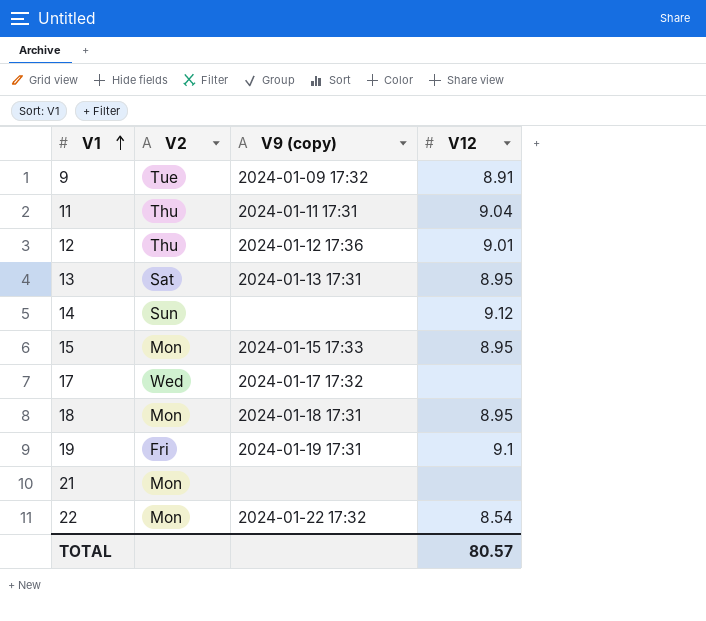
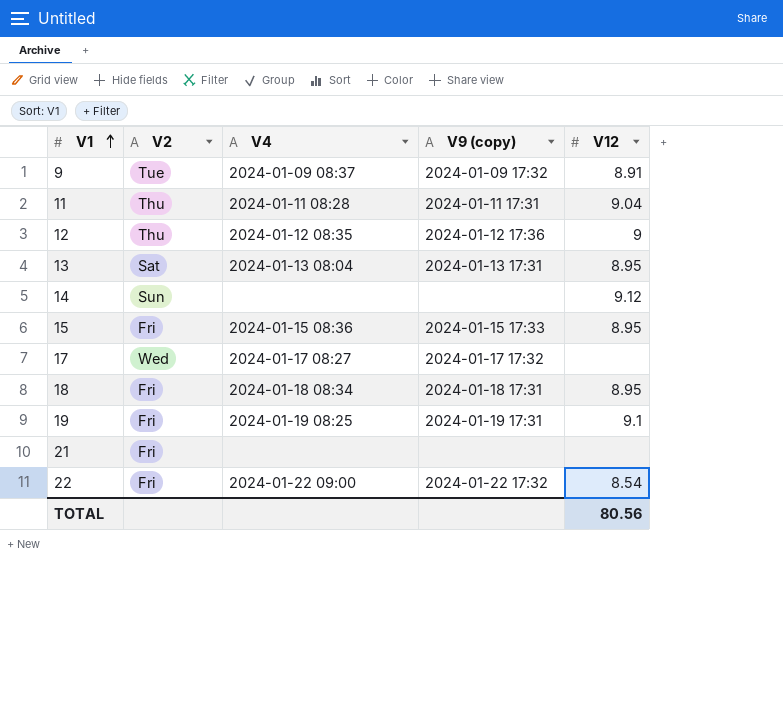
column V4 | position: none -> 3
12 | V12: 9.01 -> 9
15 | V2: Mon -> Fri
18 | V2: Mon -> Fri
21 | V2: Mon -> Fri
22 | V2: Mon -> Fri
TOTAL | V12: 80.57 -> 80.56

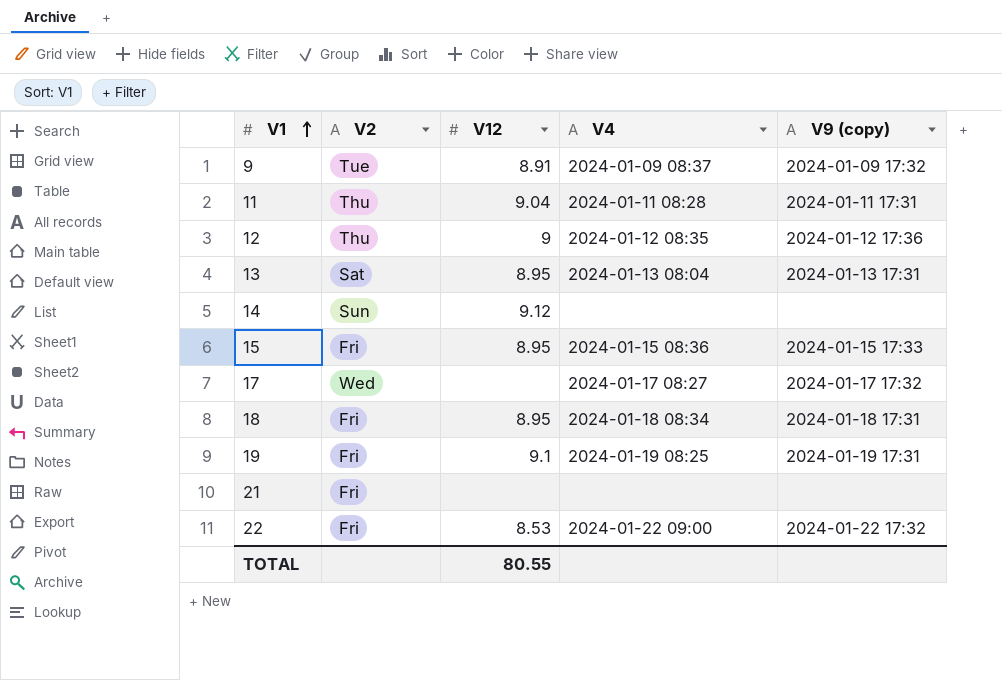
column V12 | position: 5 -> 3
22 | V12: 8.54 -> 8.53
TOTAL | V12: 80.56 -> 80.55

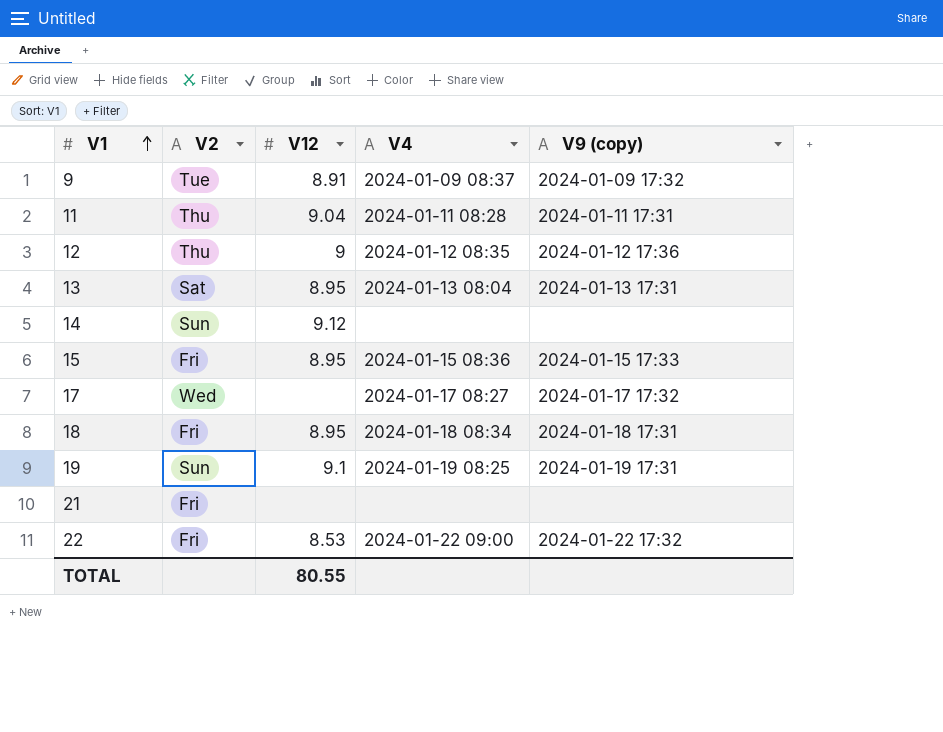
19 | V2: Fri -> Sun

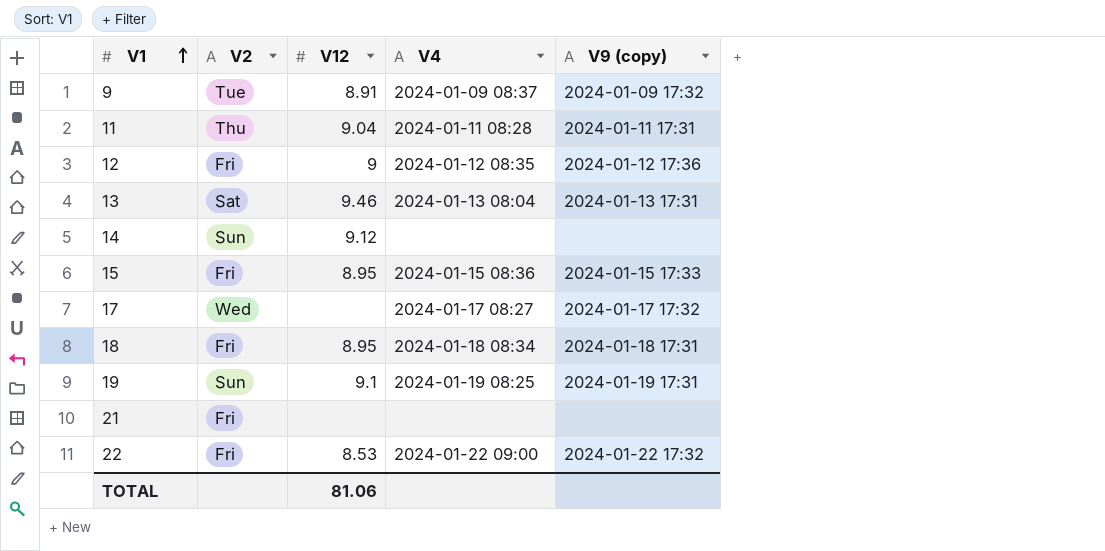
12 | V2: Thu -> Fri
13 | V12: 8.95 -> 9.46
TOTAL | V12: 80.55 -> 81.06

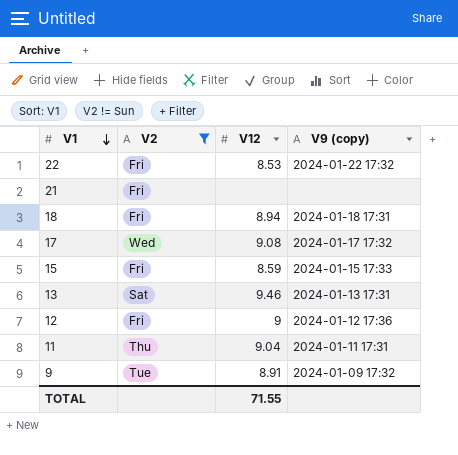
filter: none -> V2 != Sun
row order: V1 ascending -> V1 descending
column V4 | position: 4 -> none
18 | V12: 8.95 -> 8.94
17 | V12: none -> 9.08
15 | V12: 8.95 -> 8.59
TOTAL | V12: 81.06 -> 71.55

